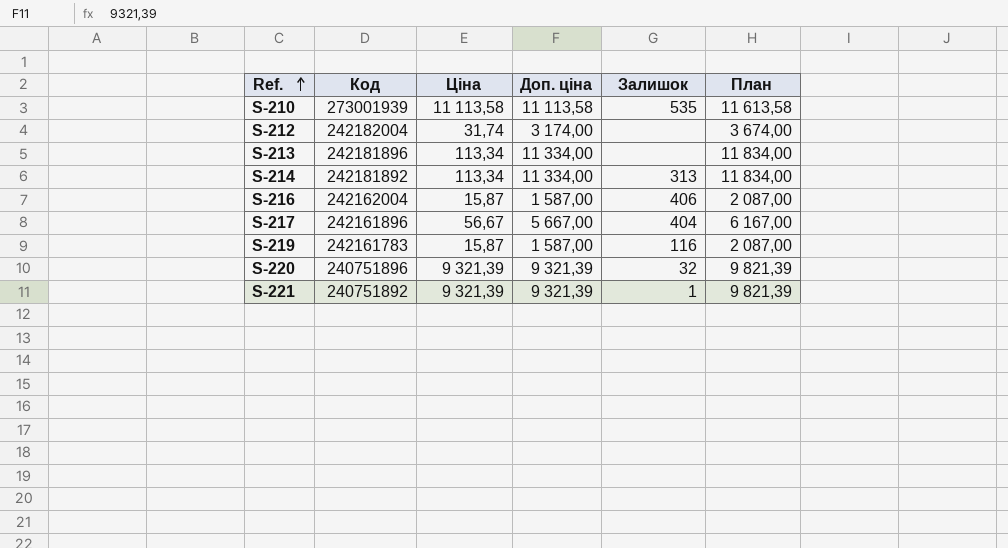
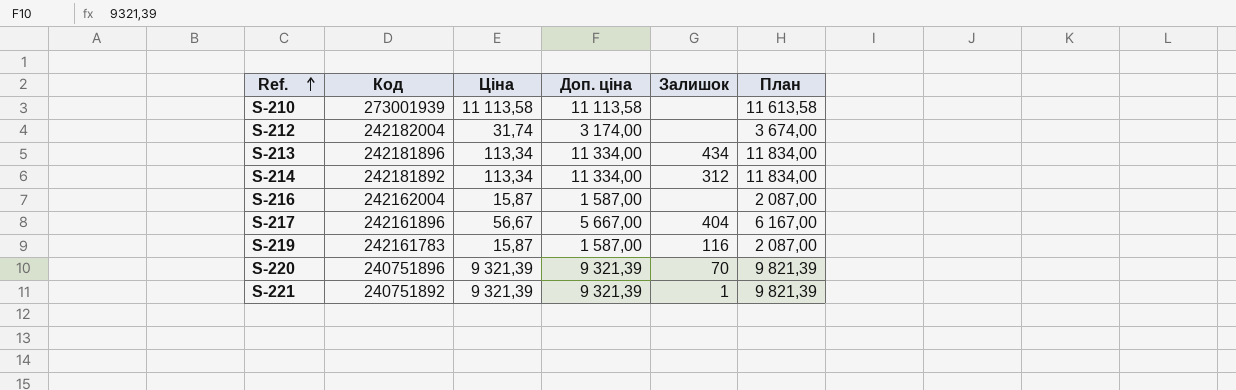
S-210 | Залишок: 535 -> none
S-213 | Залишок: none -> 434
S-214 | Залишок: 313 -> 312
S-216 | Залишок: 406 -> none
S-220 | Залишок: 32 -> 70

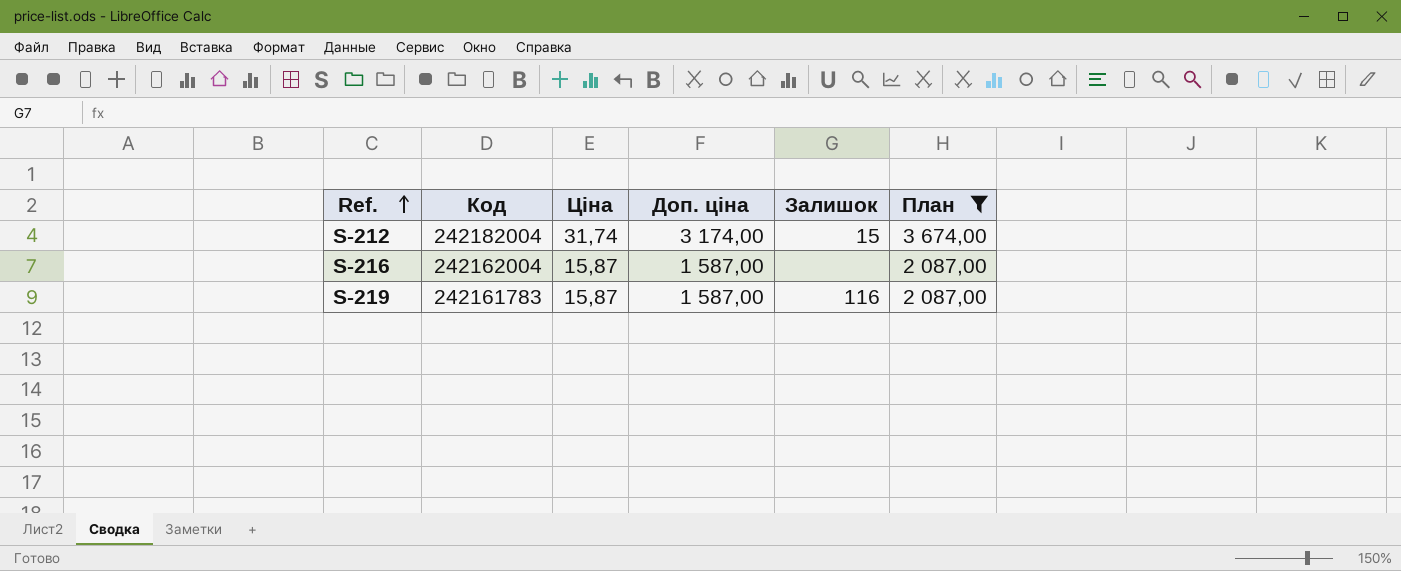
filter: none -> План <= 3 674,00
S-212 | Залишок: none -> 15

